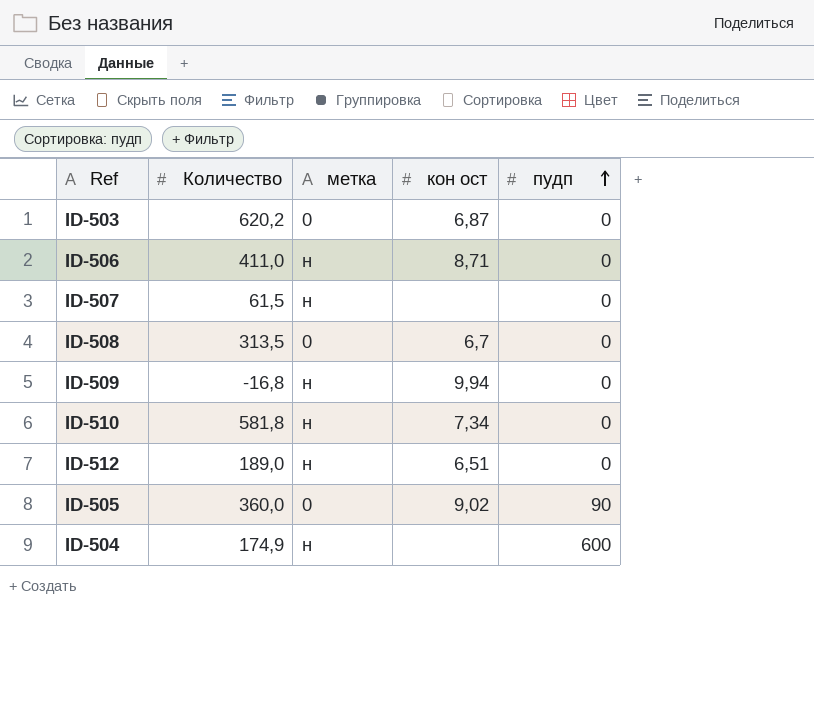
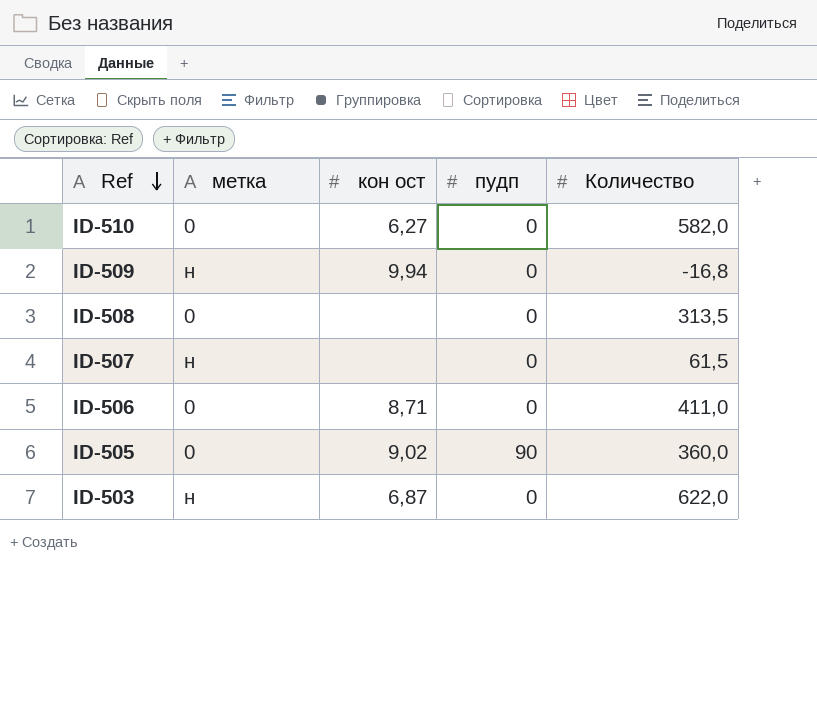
row order: пудп ascending -> Ref descending
column Количество | position: 2 -> 5
row ID-512: 189,0 | н | 6,51 | 0 -> none
row ID-504: 174,9 | н | none | 600 -> none
ID-510 | метка: н -> 0
ID-510 | кон ост: 7,34 -> 6,27
ID-510 | Количество: 581,8 -> 582,0
ID-508 | кон ост: 6,7 -> none
ID-506 | метка: н -> 0
ID-503 | метка: 0 -> н
ID-503 | Количество: 620,2 -> 622,0

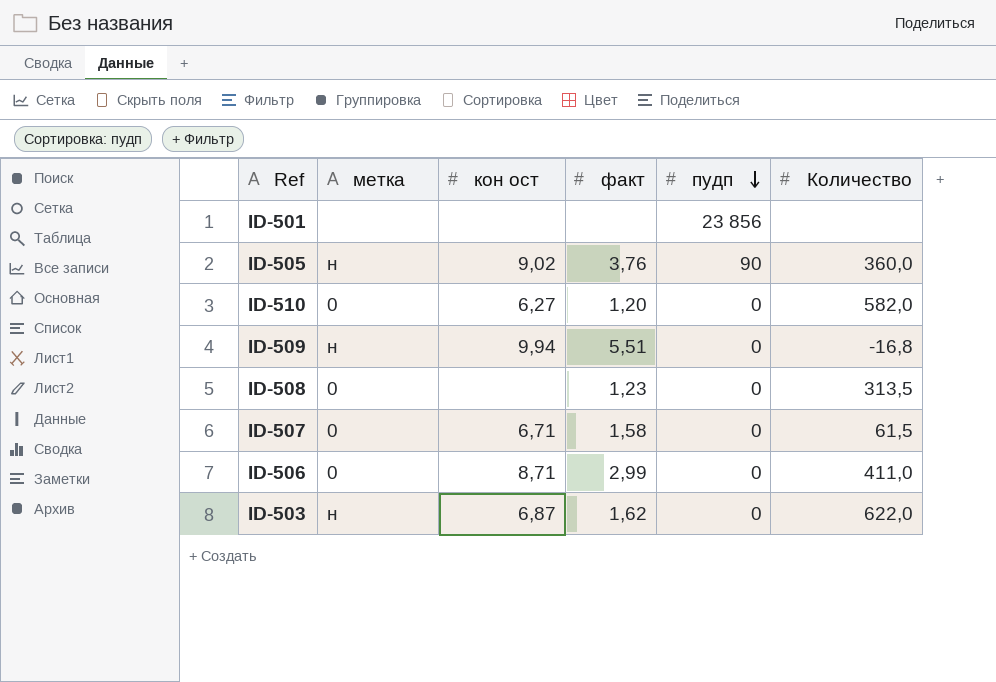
row order: Ref descending -> пудп descending
column факт | position: none -> 4
row ID-501: none -> none | none | none | 23 856 | none
ID-505 | метка: 0 -> н
ID-507 | метка: н -> 0
ID-507 | кон ост: none -> 6,71

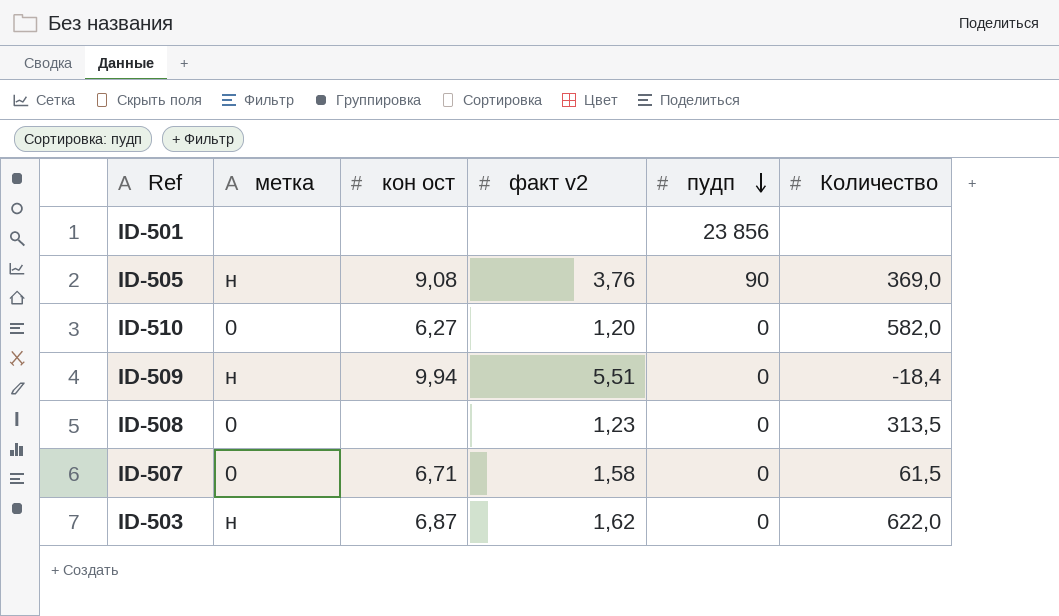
column name: факт -> факт v2
row ID-506: 0 | 8,71 | 2,99 | 0 | 411,0 -> none
ID-505 | кон ост: 9,02 -> 9,08
ID-505 | Количество: 360,0 -> 369,0
ID-509 | Количество: -16,8 -> -18,4

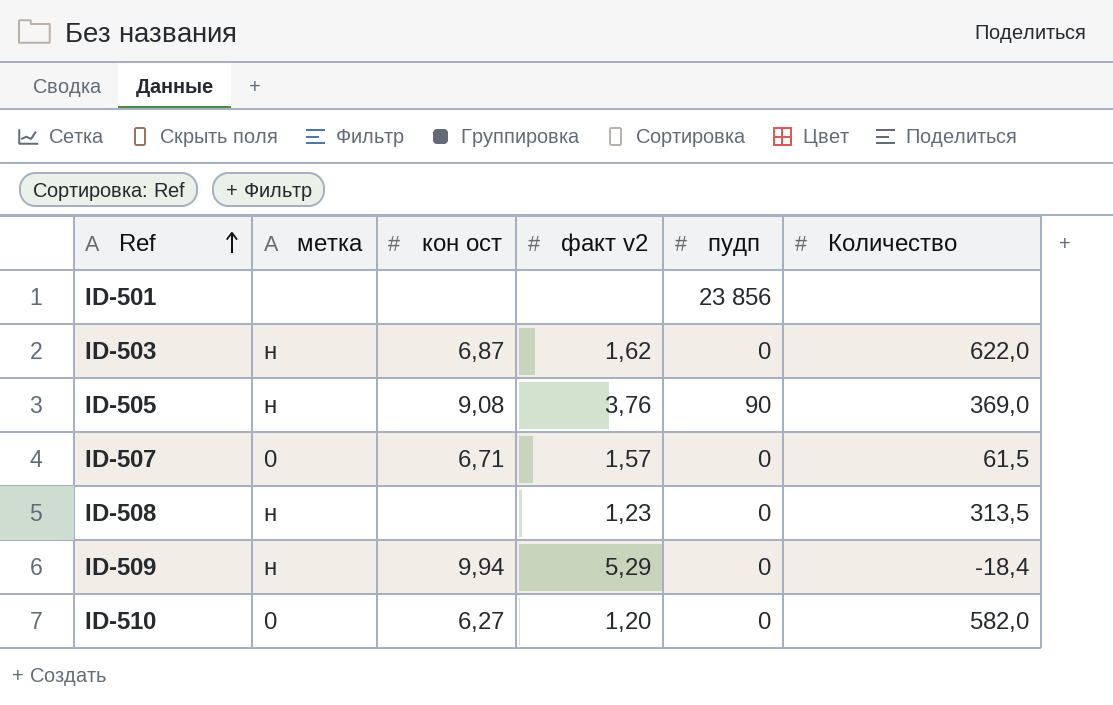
row order: пудп descending -> Ref ascending
ID-507 | факт v2: 1,58 -> 1,57
ID-508 | метка: 0 -> н
ID-509 | факт v2: 5,51 -> 5,29

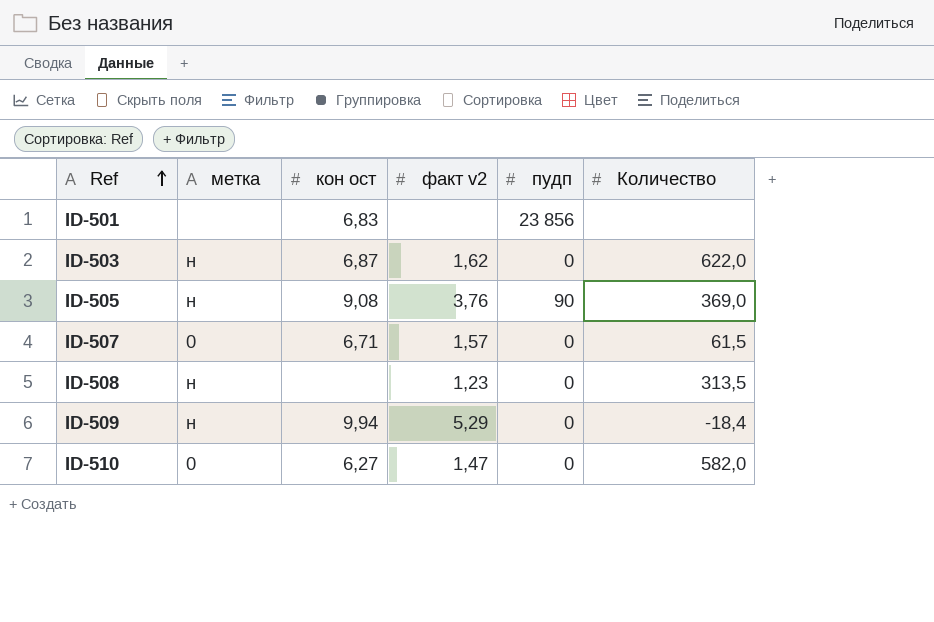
ID-501 | кон ост: none -> 6,83
ID-510 | факт v2: 1,20 -> 1,47

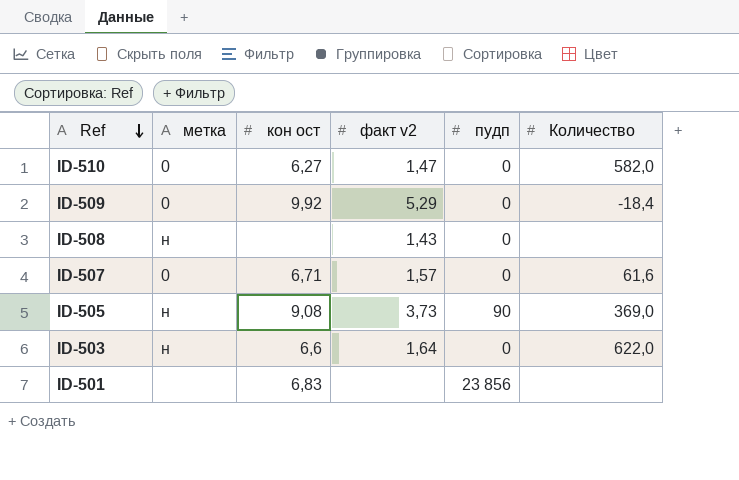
row order: Ref ascending -> Ref descending
ID-509 | метка: н -> 0
ID-509 | кон ост: 9,94 -> 9,92
ID-508 | факт v2: 1,23 -> 1,43
ID-508 | Количество: 313,5 -> none
ID-507 | Количество: 61,5 -> 61,6
ID-505 | факт v2: 3,76 -> 3,73
ID-503 | кон ост: 6,87 -> 6,6
ID-503 | факт v2: 1,62 -> 1,64

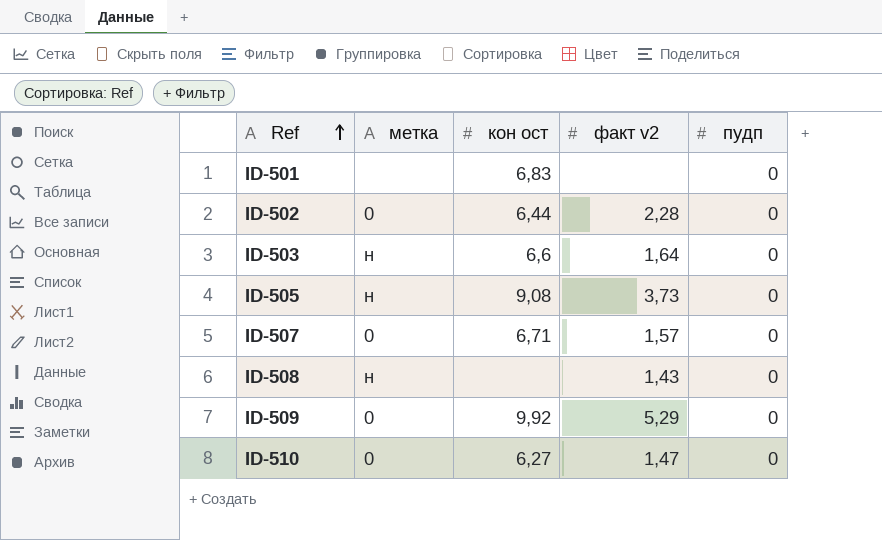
row order: Ref descending -> Ref ascending
column Количество | position: 6 -> none
ID-501 | пудп: 23 856 -> 0
row ID-502: none -> 0 | 6,44 | 2,28 | 0
ID-505 | пудп: 90 -> 0

